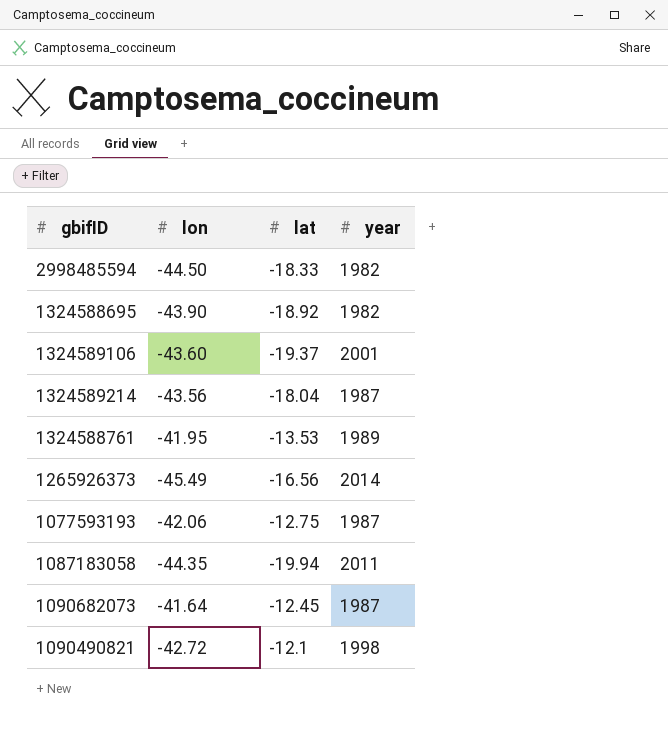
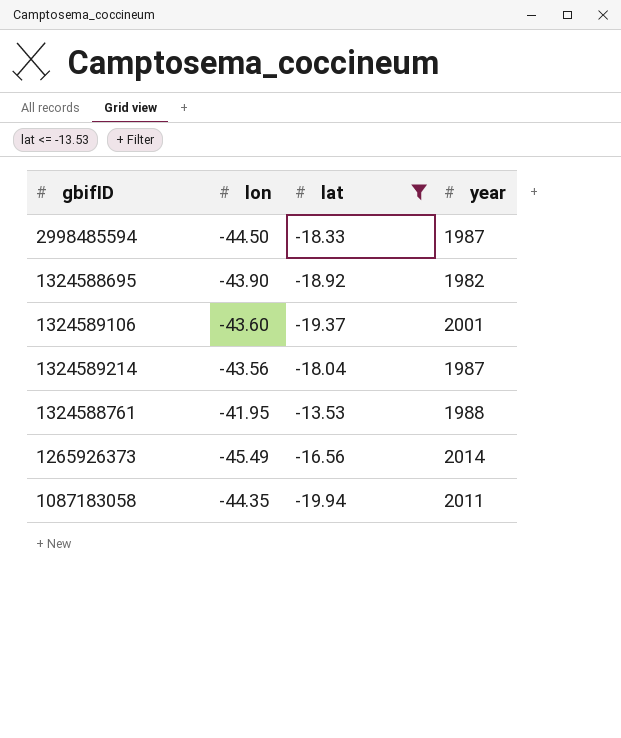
filter: none -> lat <= -13.53
2998485594 | year: 1982 -> 1987
1324588761 | year: 1989 -> 1988

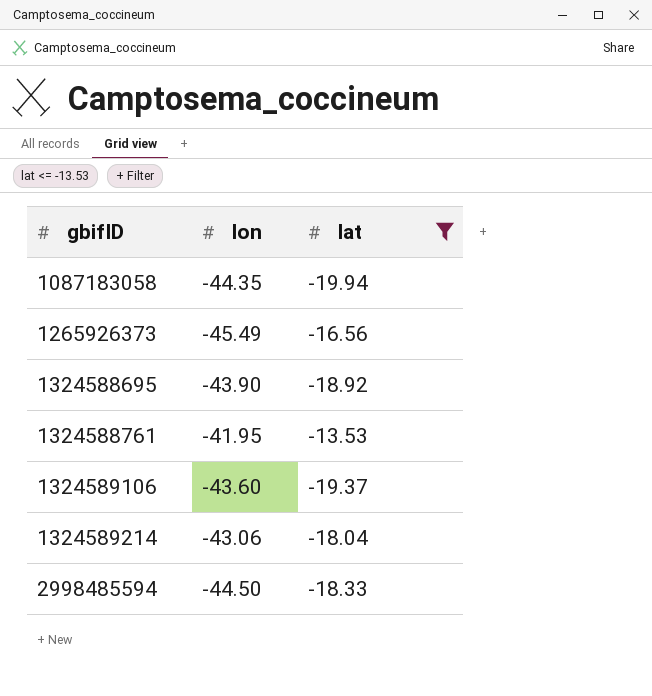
row order: none -> gbifID ascending
column year | position: 4 -> none
1324589214 | lon: -43.56 -> -43.06

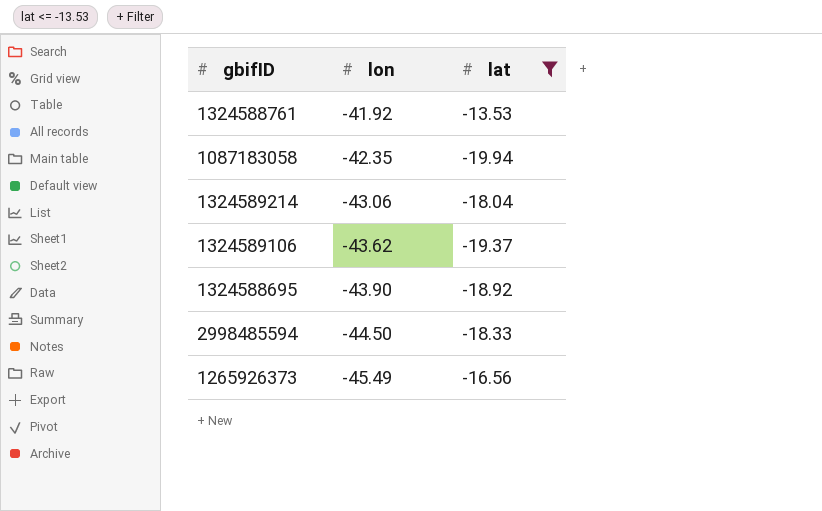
row order: gbifID ascending -> lon descending
1324588761 | lon: -41.95 -> -41.92
1087183058 | lon: -44.35 -> -42.35
1324589106 | lon: -43.60 -> -43.62

